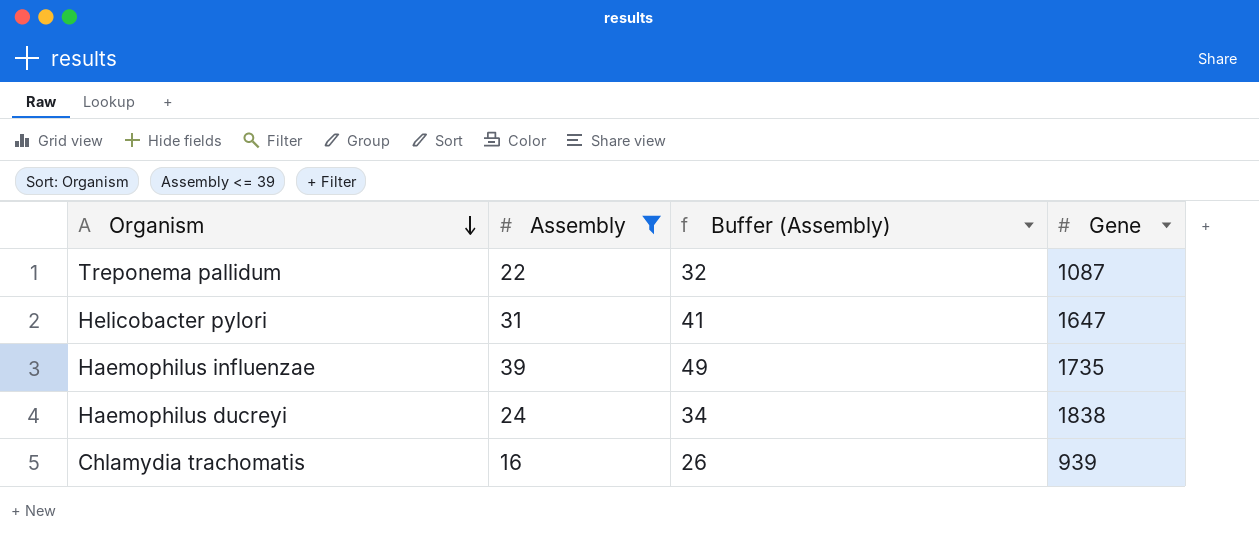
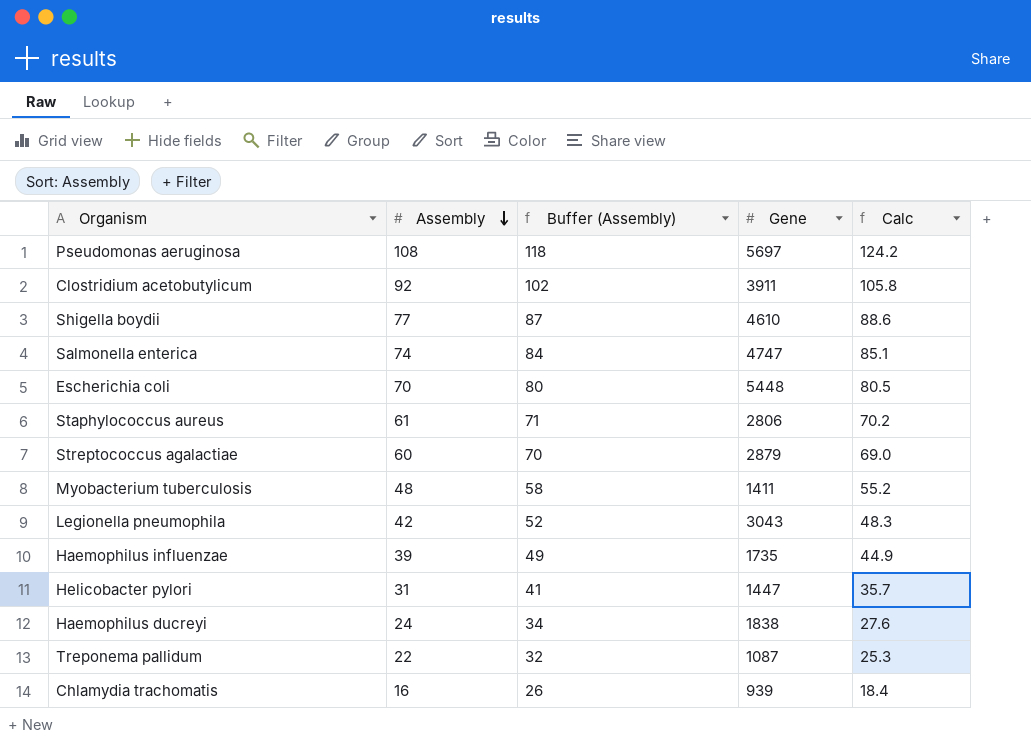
filter: Assembly <= 39 -> none
row order: Organism descending -> Assembly descending
column Calc | formula: none -> [Assembly] * 1.15
Helicobacter pylori | Gene: 1647 -> 1447

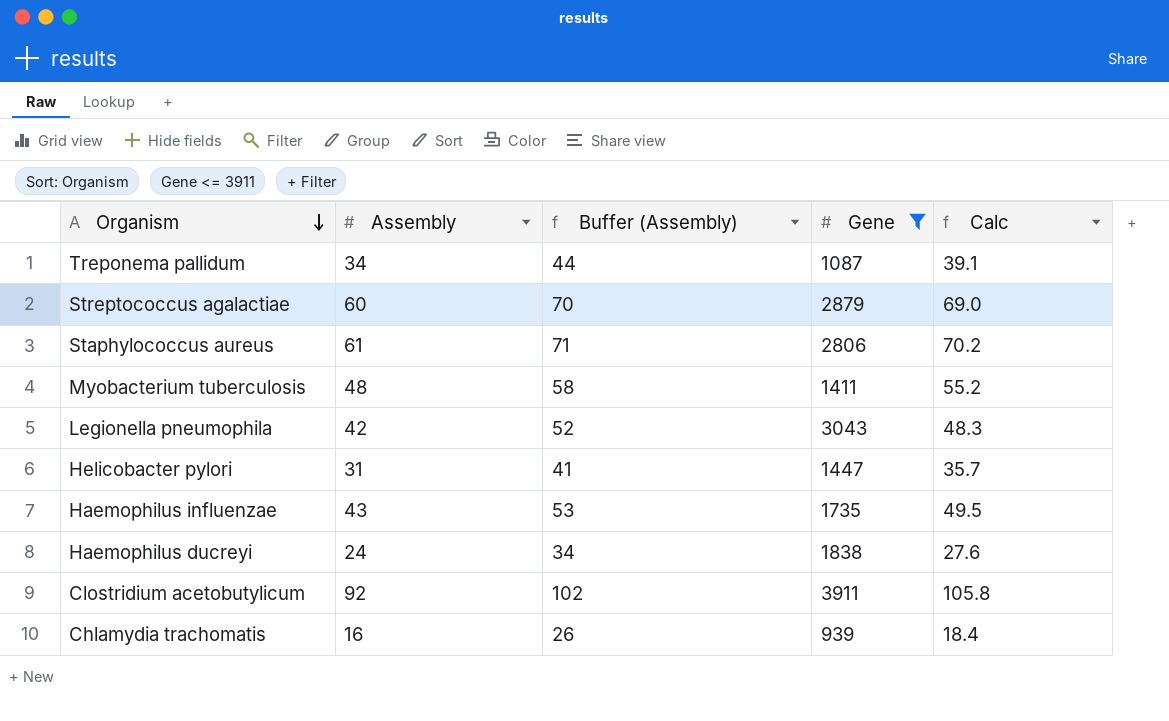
filter: none -> Gene <= 3911
row order: Assembly descending -> Organism descending
Treponema pallidum | Assembly: 22 -> 34
Treponema pallidum | Buffer (Assembly): 32 -> 44
Treponema pallidum | Calc: 25.3 -> 39.1
Haemophilus influenzae | Assembly: 39 -> 43
Haemophilus influenzae | Buffer (Assembly): 49 -> 53
Haemophilus influenzae | Calc: 44.9 -> 49.5

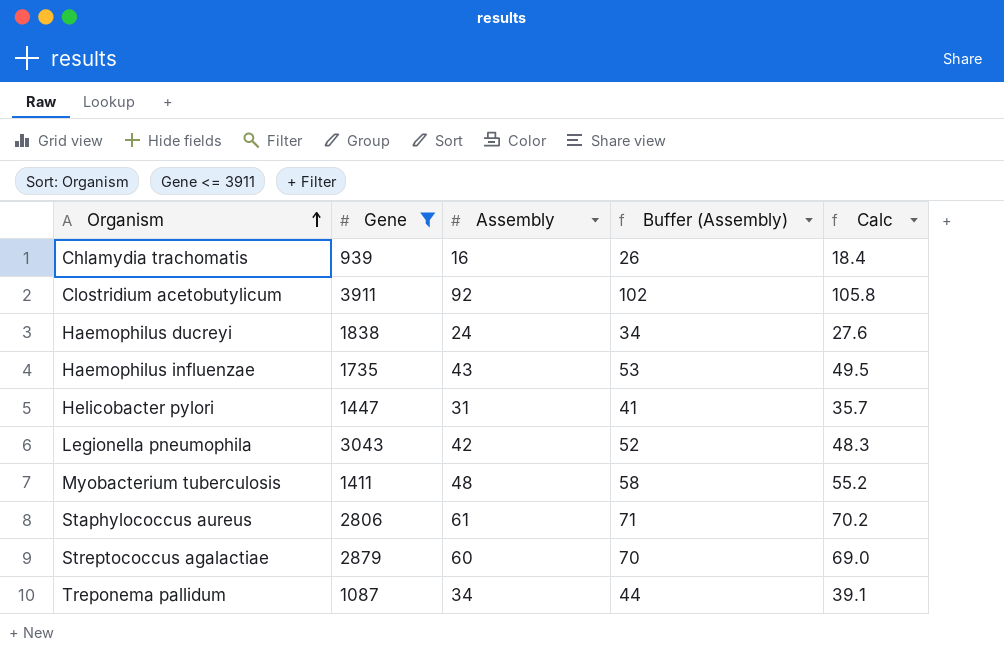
row order: Organism descending -> Organism ascending
column Gene | position: 4 -> 2

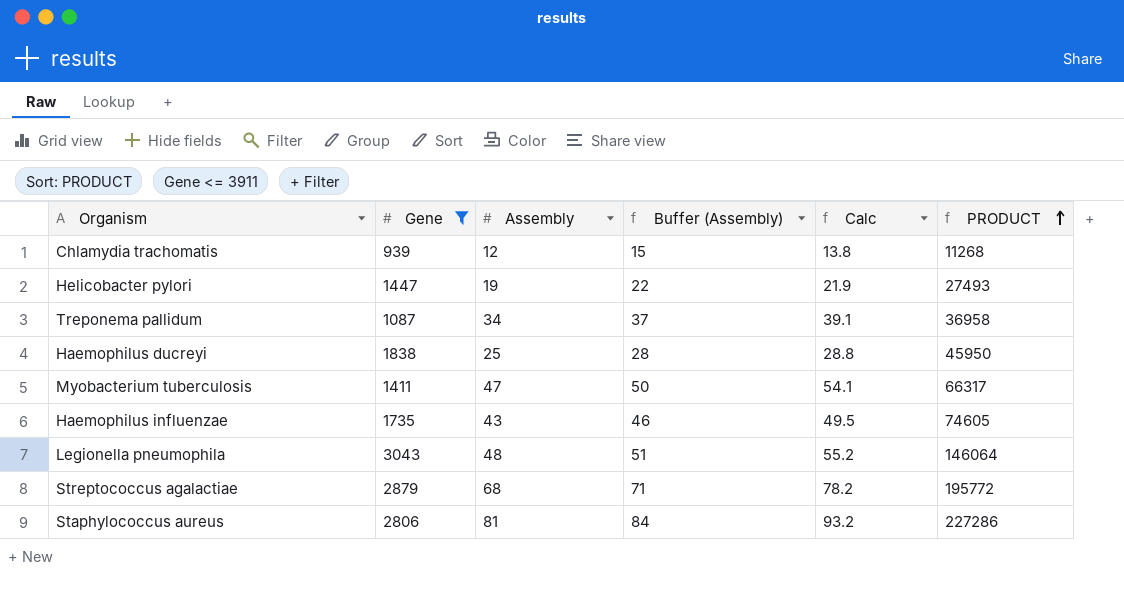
row order: Organism ascending -> PRODUCT ascending
column Buffer (Assembly) | formula: [Assembly] + 10 -> [Assembly] + 3
column PRODUCT | formula: none -> [Gene] * [Assembly]
row Clostridium acetobutylicum: 3911 | 92 | 102 | 105.8 -> none
Chlamydia trachomatis | Assembly: 16 -> 12
Chlamydia trachomatis | Calc: 18.4 -> 13.8
Helicobacter pylori | Assembly: 31 -> 19
Helicobacter pylori | Calc: 35.7 -> 21.9
Haemophilus ducreyi | Assembly: 24 -> 25
Haemophilus ducreyi | Calc: 27.6 -> 28.8
Myobacterium tuberculosis | Assembly: 48 -> 47
Myobacterium tuberculosis | Calc: 55.2 -> 54.1
Legionella pneumophila | Assembly: 42 -> 48
Legionella pneumophila | Calc: 48.3 -> 55.2
Streptococcus agalactiae | Assembly: 60 -> 68
Streptococcus agalactiae | Calc: 69.0 -> 78.2
Staphylococcus aureus | Assembly: 61 -> 81
Staphylococcus aureus | Calc: 70.2 -> 93.2

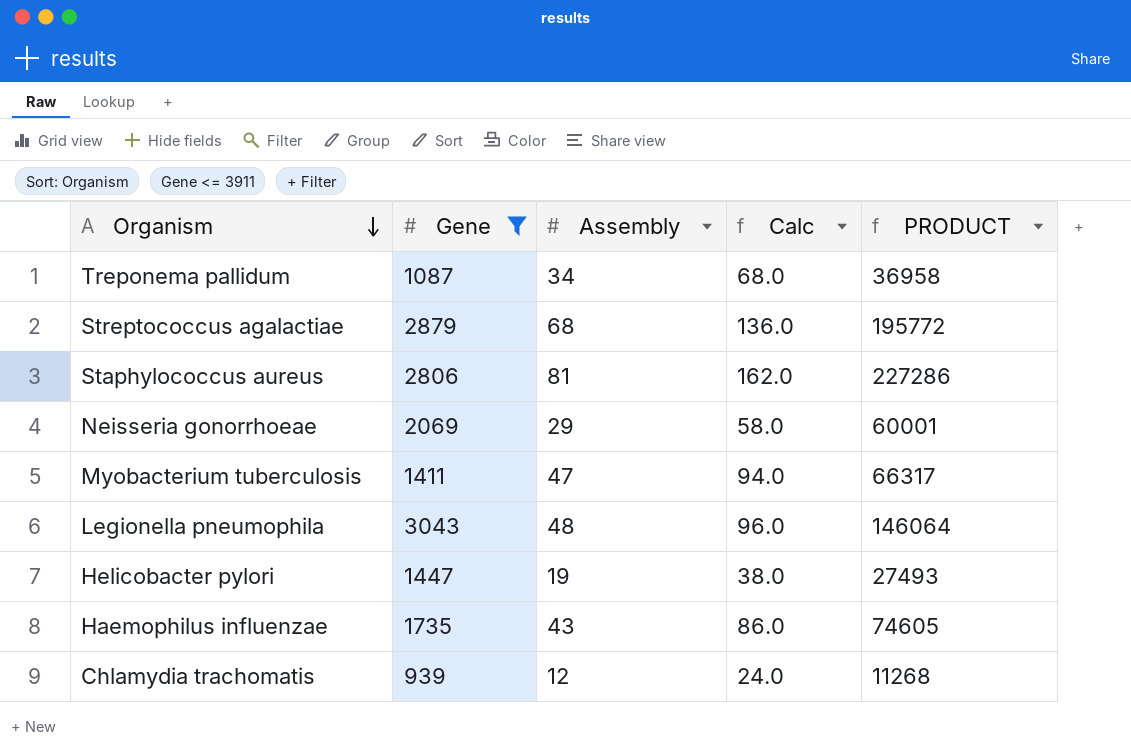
row order: PRODUCT ascending -> Organism descending
column Buffer (Assembly) | formula: [Assembly] + 3 -> none
column Calc | formula: [Assembly] * 1.15 -> [Assembly] * 2
row Haemophilus ducreyi: 1838 | 25 | 28 | 28.8 | 45950 -> none
row Neisseria gonorrhoeae: none -> 2069 | 29 | 58.0 | 60001

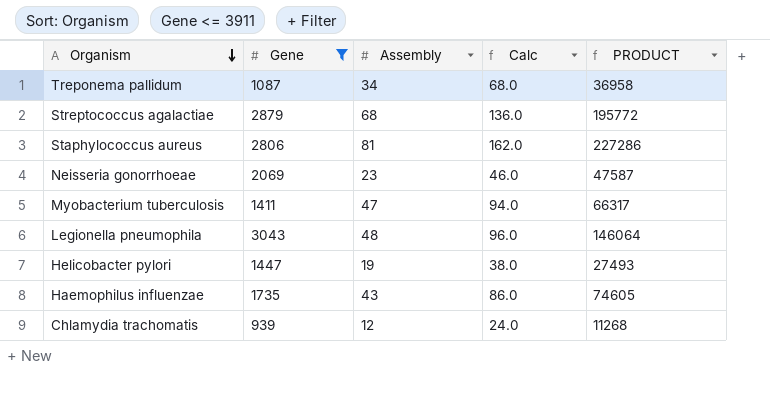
Neisseria gonorrhoeae | Assembly: 29 -> 23
Neisseria gonorrhoeae | Calc: 58.0 -> 46.0
Neisseria gonorrhoeae | PRODUCT: 60001 -> 47587

